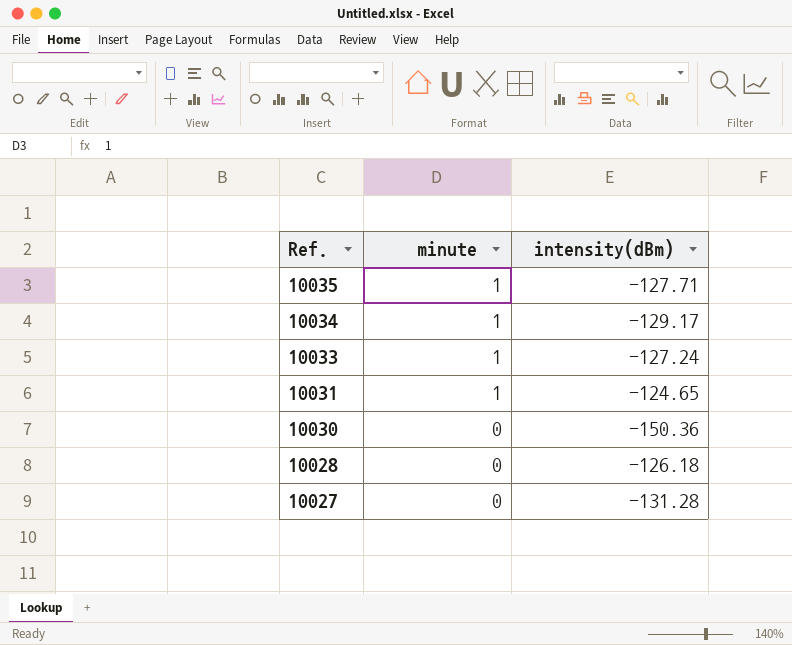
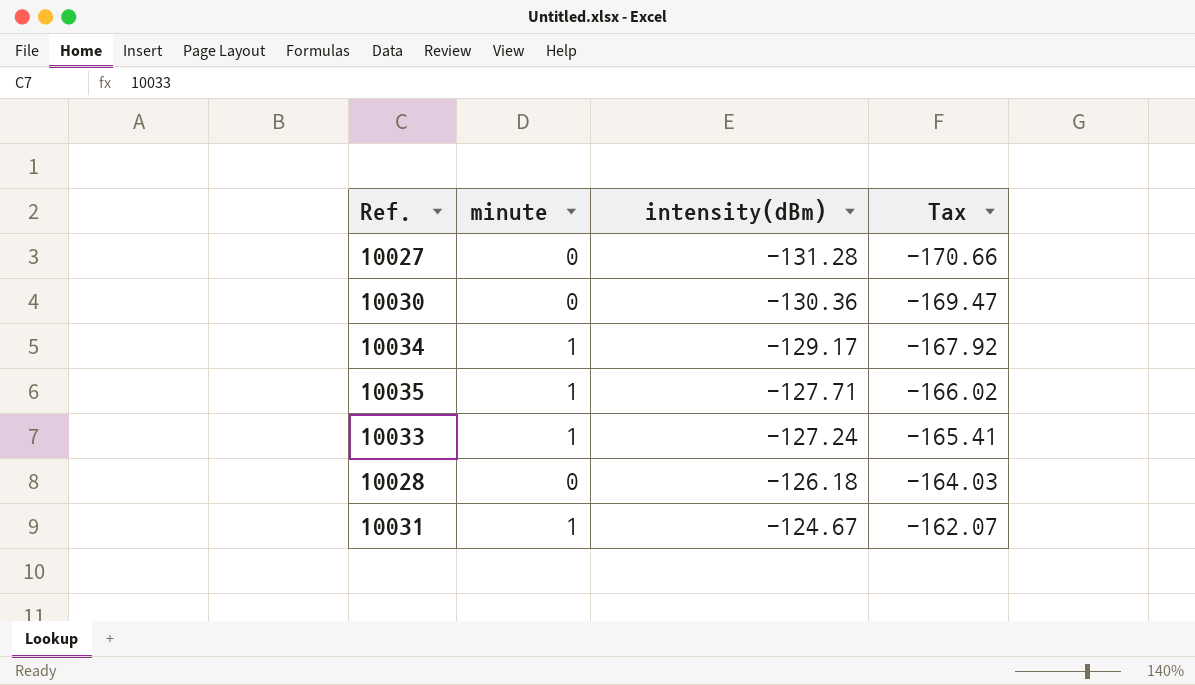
row order: Ref. descending -> intensity(dBm) ascending
column Tax | formula: none -> [intensity(dBm)] * 1.3
10030 | intensity(dBm): -150.36 -> -130.36
10031 | intensity(dBm): -124.65 -> -124.67

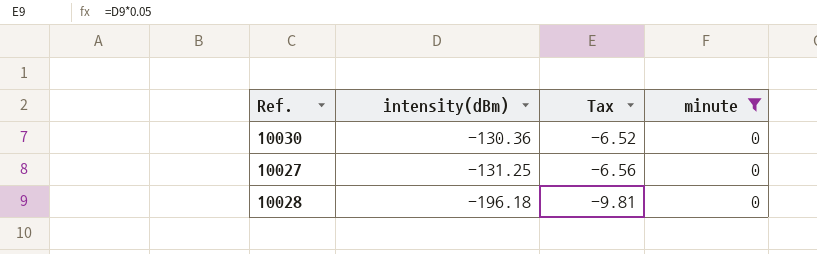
filter: none -> minute = 0
row order: intensity(dBm) ascending -> intensity(dBm) descending
column Tax | formula: [intensity(dBm)] * 1.3 -> [intensity(dBm)] * 0.05
column minute | position: 2 -> 4
10027 | intensity(dBm): -131.28 -> -131.25
10028 | intensity(dBm): -126.18 -> -196.18

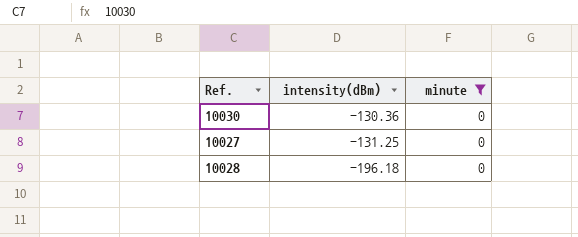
column Tax | formula: [intensity(dBm)] * 0.05 -> none

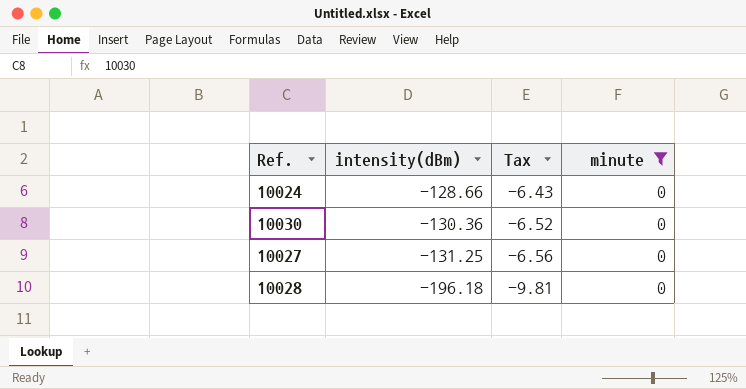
column Tax | formula: none -> [intensity(dBm)] * 0.05
row 10024: none -> -128.66 | -6.43 | 0

